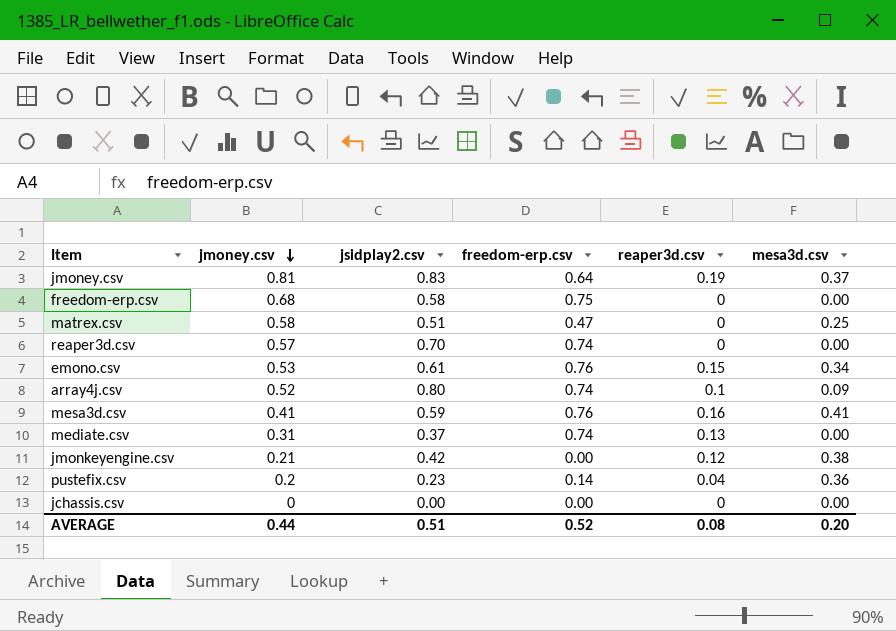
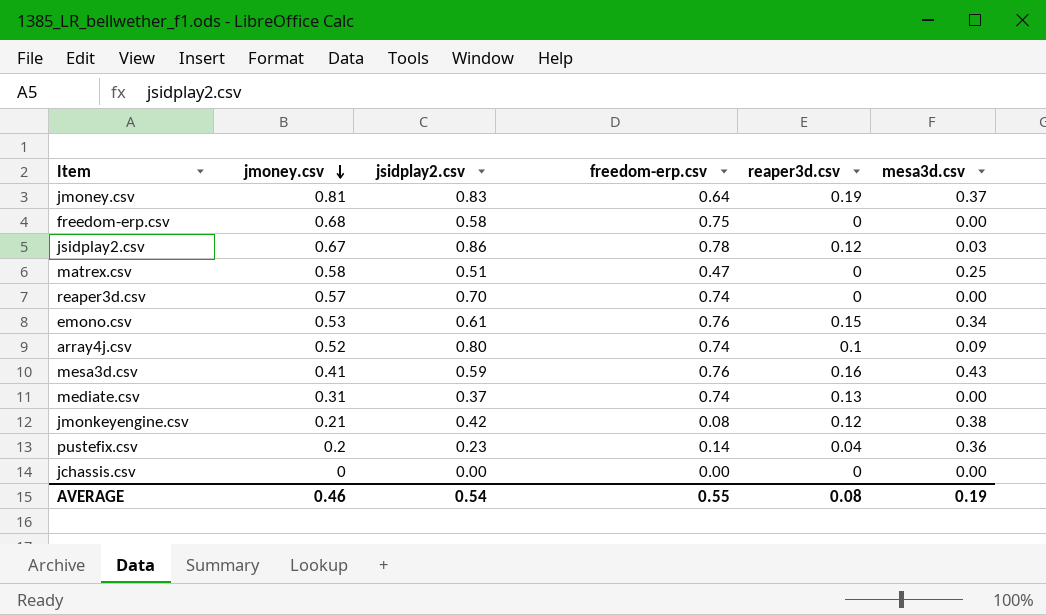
row jsidplay2.csv: none -> 0.67 | 0.86 | 0.78 | 0.12 | 0.03
mesa3d.csv | mesa3d.csv: 0.41 -> 0.43
jmonkeyengine.csv | freedom-erp.csv: 0.00 -> 0.08
AVERAGE | jmoney.csv: 0.44 -> 0.46
AVERAGE | jsidplay2.csv: 0.51 -> 0.54
AVERAGE | freedom-erp.csv: 0.52 -> 0.55
AVERAGE | mesa3d.csv: 0.20 -> 0.19

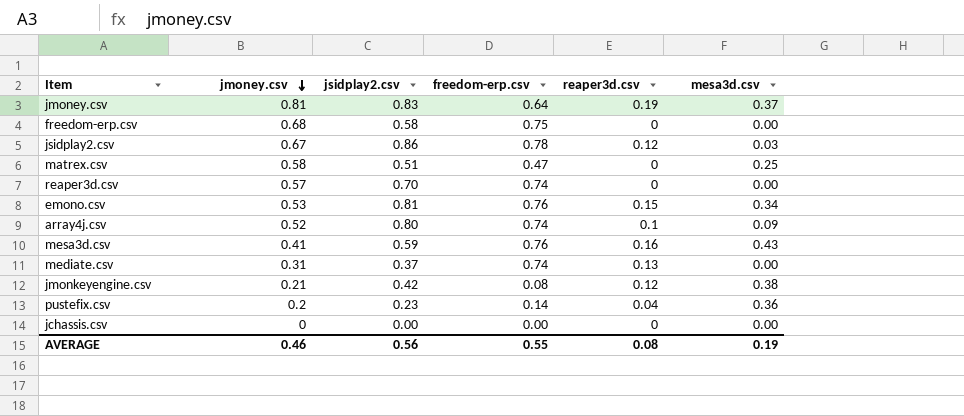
emono.csv | jsidplay2.csv: 0.61 -> 0.81
AVERAGE | jsidplay2.csv: 0.54 -> 0.56

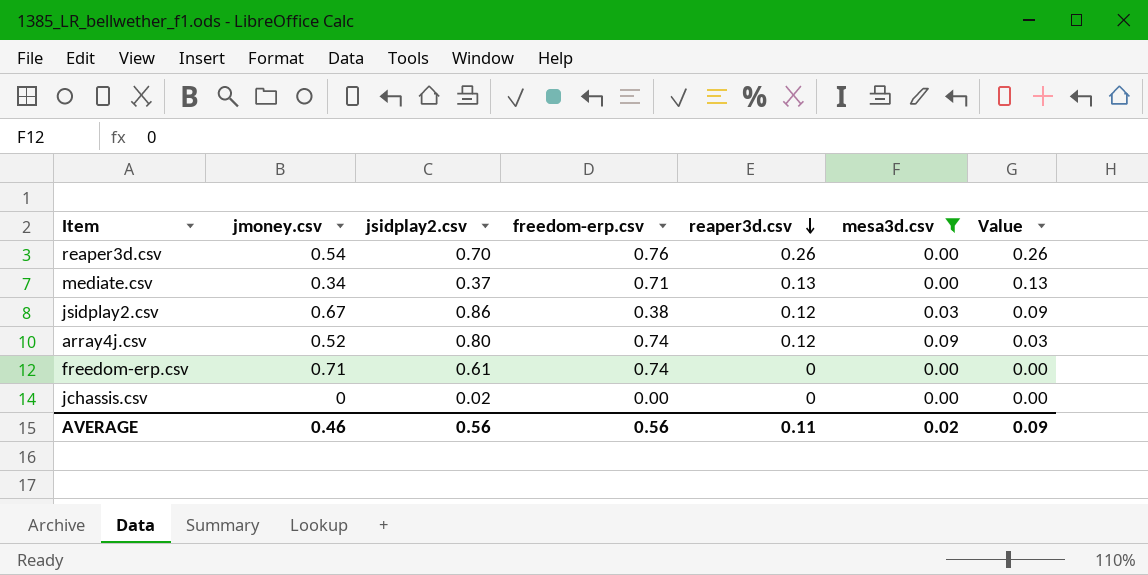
filter: none -> mesa3d.csv <= 0.09
row order: jmoney.csv descending -> reaper3d.csv descending
column Value | formula: none -> [reaper3d.csv] - [mesa3d.csv]
reaper3d.csv | jmoney.csv: 0.57 -> 0.54
reaper3d.csv | freedom-erp.csv: 0.74 -> 0.76
reaper3d.csv | reaper3d.csv: 0 -> 0.26
mediate.csv | jmoney.csv: 0.31 -> 0.34
mediate.csv | freedom-erp.csv: 0.74 -> 0.71
jsidplay2.csv | freedom-erp.csv: 0.78 -> 0.38
array4j.csv | reaper3d.csv: 0.1 -> 0.12
freedom-erp.csv | jmoney.csv: 0.68 -> 0.71
freedom-erp.csv | jsidplay2.csv: 0.58 -> 0.61
freedom-erp.csv | freedom-erp.csv: 0.75 -> 0.74
jchassis.csv | jsidplay2.csv: 0.00 -> 0.02
AVERAGE | freedom-erp.csv: 0.55 -> 0.56
AVERAGE | reaper3d.csv: 0.08 -> 0.11
AVERAGE | mesa3d.csv: 0.19 -> 0.02

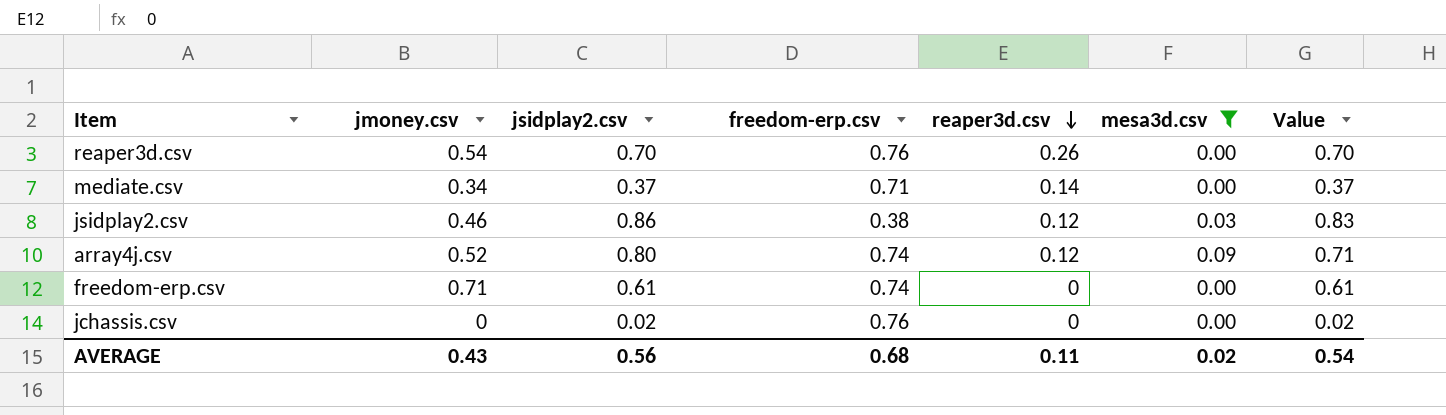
column Value | formula: [reaper3d.csv] - [mesa3d.csv] -> [jsidplay2.csv] - [mesa3d.csv]
mediate.csv | reaper3d.csv: 0.13 -> 0.14
jsidplay2.csv | jmoney.csv: 0.67 -> 0.46
jchassis.csv | freedom-erp.csv: 0.00 -> 0.76
AVERAGE | jmoney.csv: 0.46 -> 0.43
AVERAGE | freedom-erp.csv: 0.56 -> 0.68
AVERAGE | Value: 0.09 -> 0.54

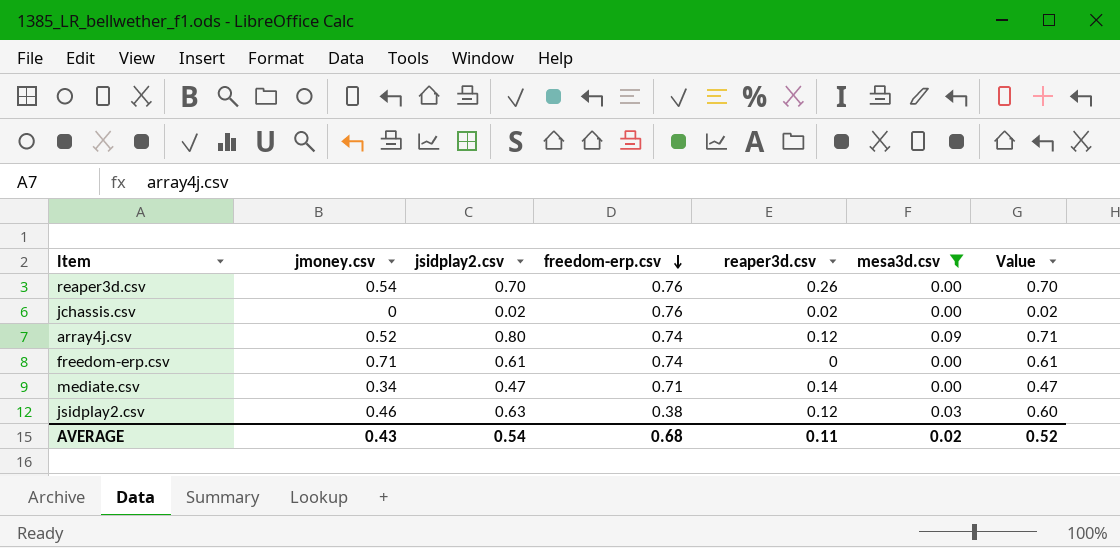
row order: reaper3d.csv descending -> freedom-erp.csv descending
jchassis.csv | reaper3d.csv: 0 -> 0.02
mediate.csv | jsidplay2.csv: 0.37 -> 0.47
mediate.csv | Value: 0.37 -> 0.47
jsidplay2.csv | jsidplay2.csv: 0.86 -> 0.63
jsidplay2.csv | Value: 0.83 -> 0.60
AVERAGE | jsidplay2.csv: 0.56 -> 0.54
AVERAGE | Value: 0.54 -> 0.52

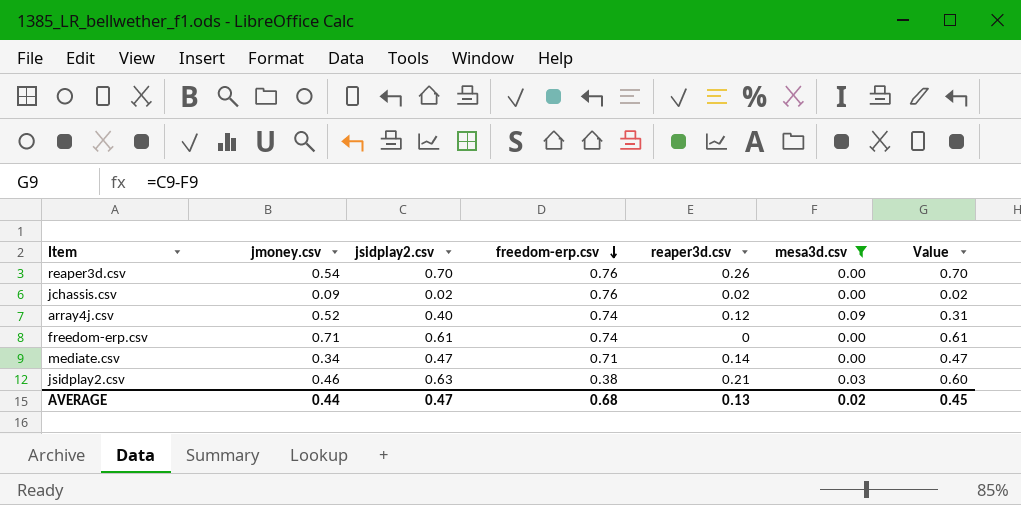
jchassis.csv | jmoney.csv: 0 -> 0.09
array4j.csv | jsidplay2.csv: 0.80 -> 0.40
array4j.csv | Value: 0.71 -> 0.31
jsidplay2.csv | reaper3d.csv: 0.12 -> 0.21
AVERAGE | jmoney.csv: 0.43 -> 0.44
AVERAGE | jsidplay2.csv: 0.54 -> 0.47
AVERAGE | reaper3d.csv: 0.11 -> 0.13
AVERAGE | Value: 0.52 -> 0.45

